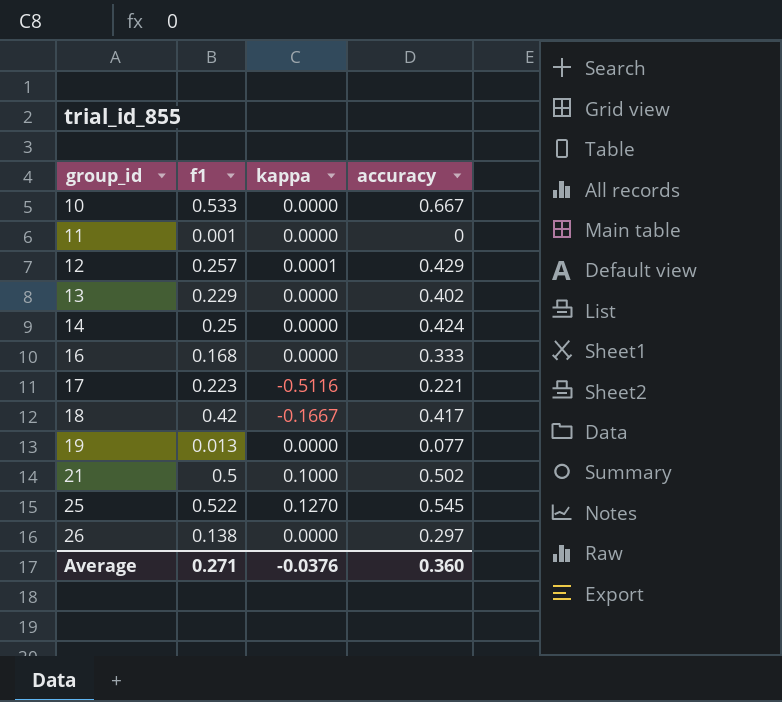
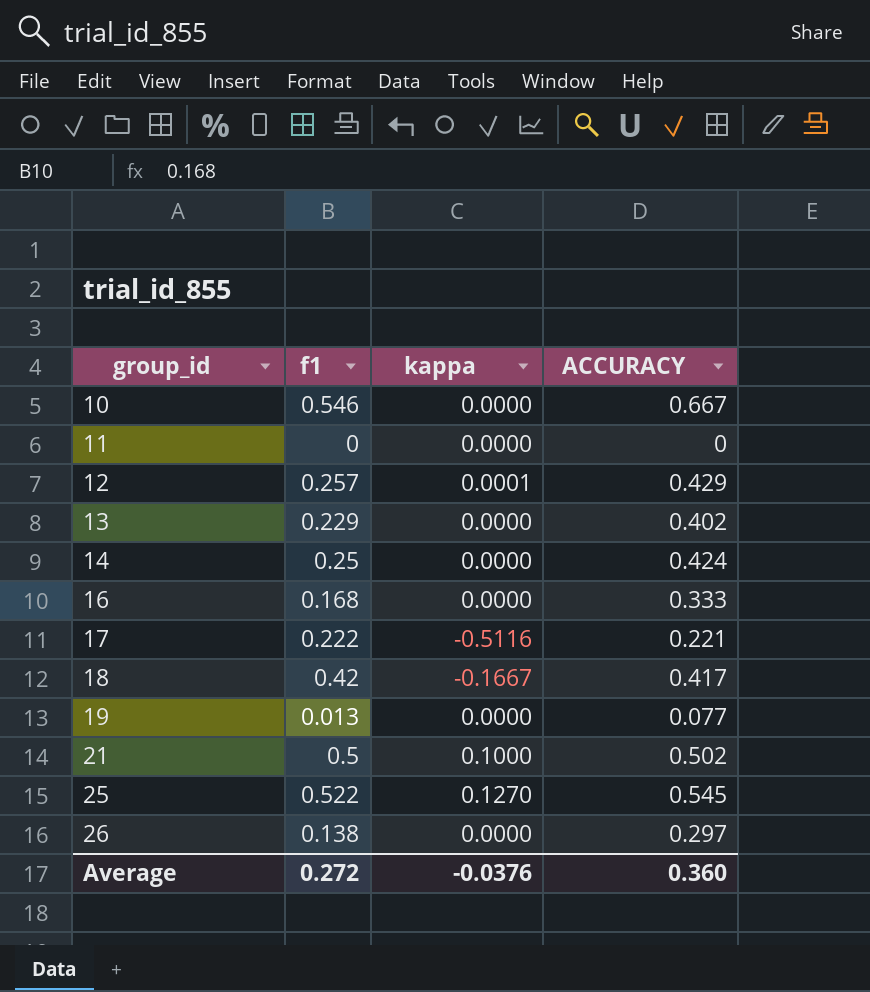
column name: accuracy -> ACCURACY
10 | f1: 0.533 -> 0.546
11 | f1: 0.001 -> 0
17 | f1: 0.223 -> 0.222
Average | f1: 0.271 -> 0.272

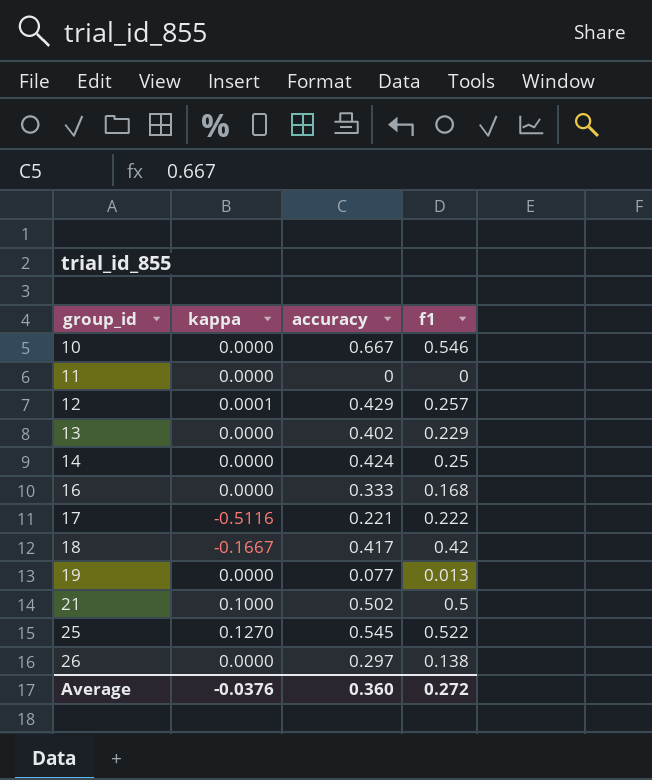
column name: ACCURACY -> accuracy
column f1 | position: 2 -> 4

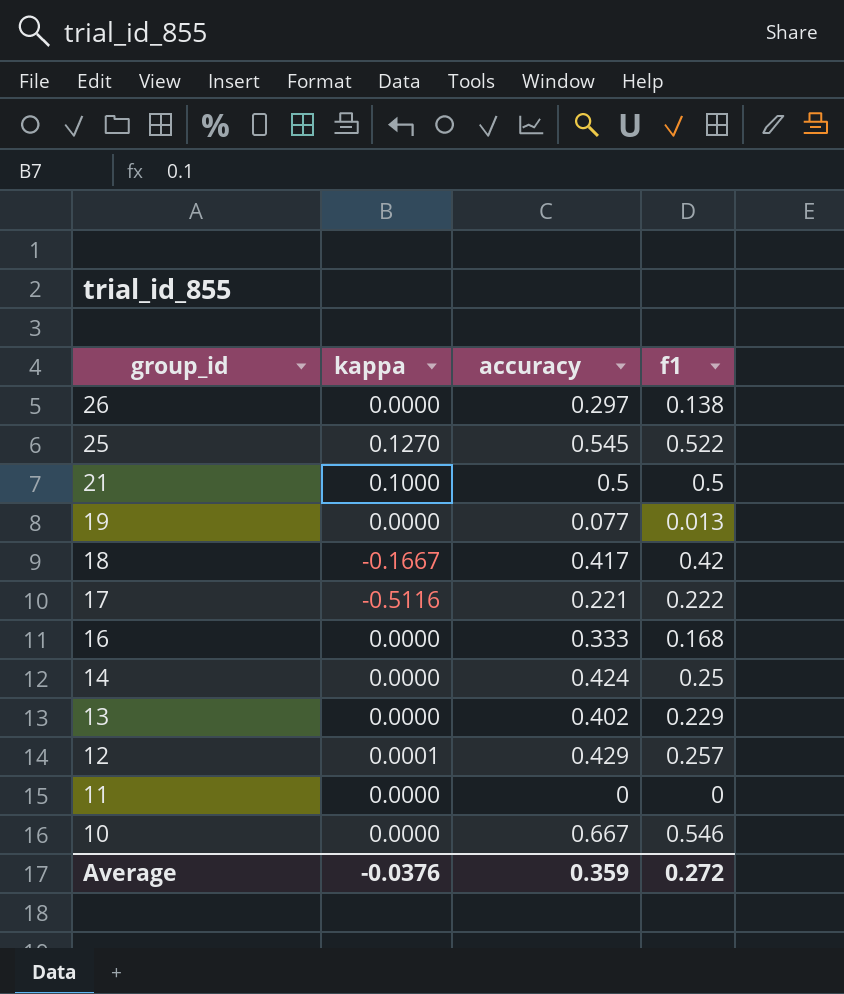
row order: group_id ascending -> group_id descending
21 | accuracy: 0.502 -> 0.5
Average | accuracy: 0.360 -> 0.359

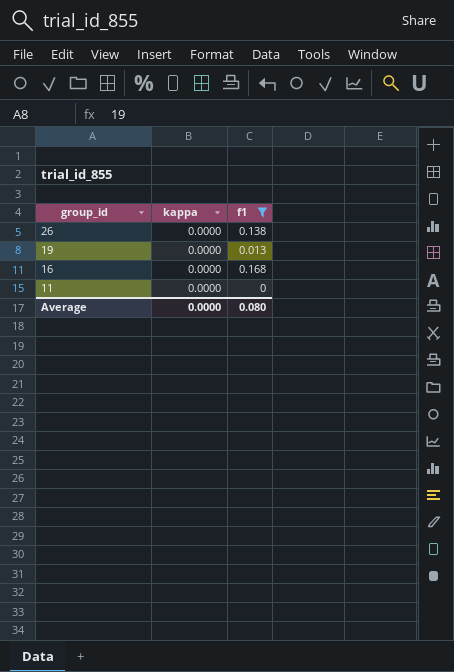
filter: none -> f1 <= 0.168
column accuracy | position: 3 -> none
Average | kappa: -0.0376 -> 0.0000
Average | f1: 0.272 -> 0.080

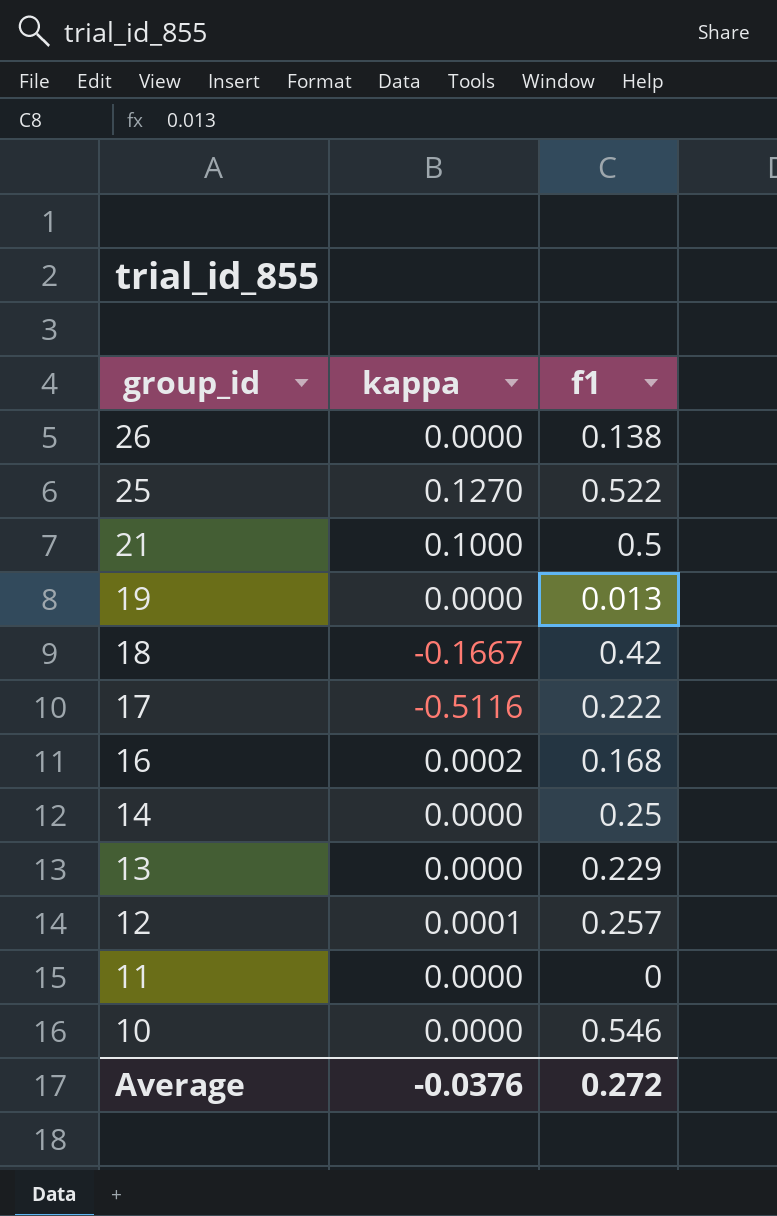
filter: f1 <= 0.168 -> none
16 | kappa: 0.0000 -> 0.0002
Average | kappa: 0.0000 -> -0.0376
Average | f1: 0.080 -> 0.272

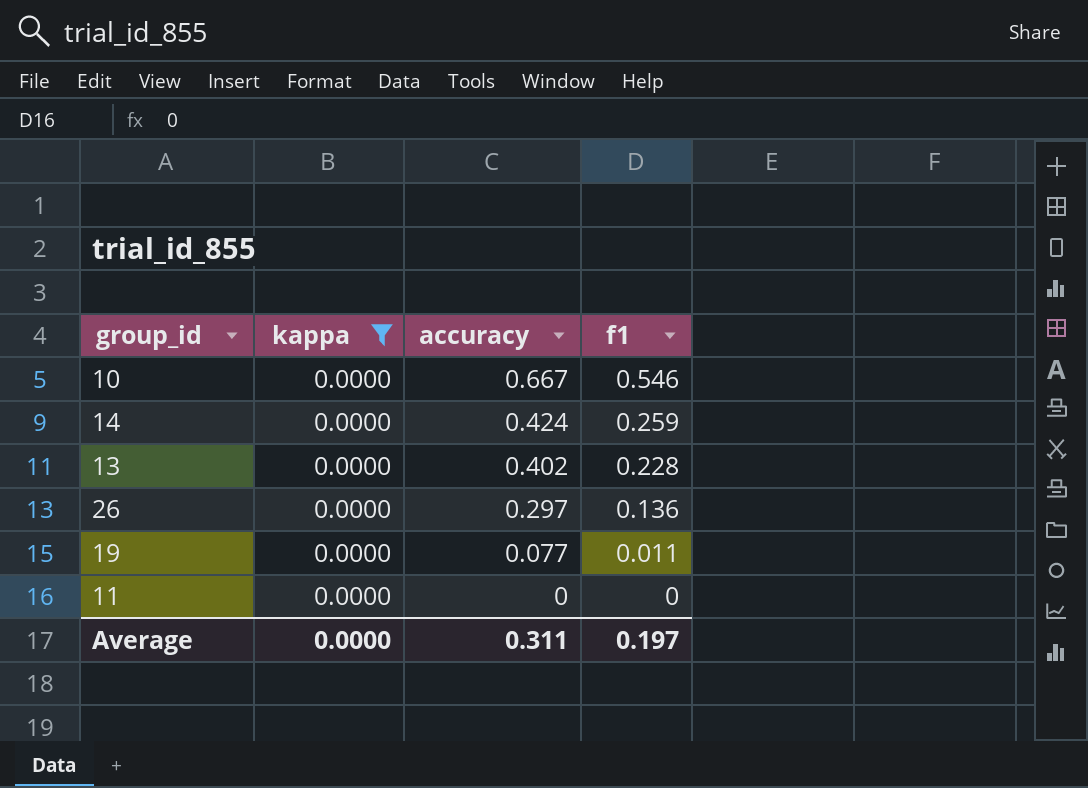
filter: none -> kappa = 0.0000
row order: group_id descending -> accuracy descending
column accuracy | position: none -> 3
14 | f1: 0.25 -> 0.259
13 | f1: 0.229 -> 0.228
26 | f1: 0.138 -> 0.136
19 | f1: 0.013 -> 0.011
Average | kappa: -0.0376 -> 0.0000
Average | f1: 0.272 -> 0.197

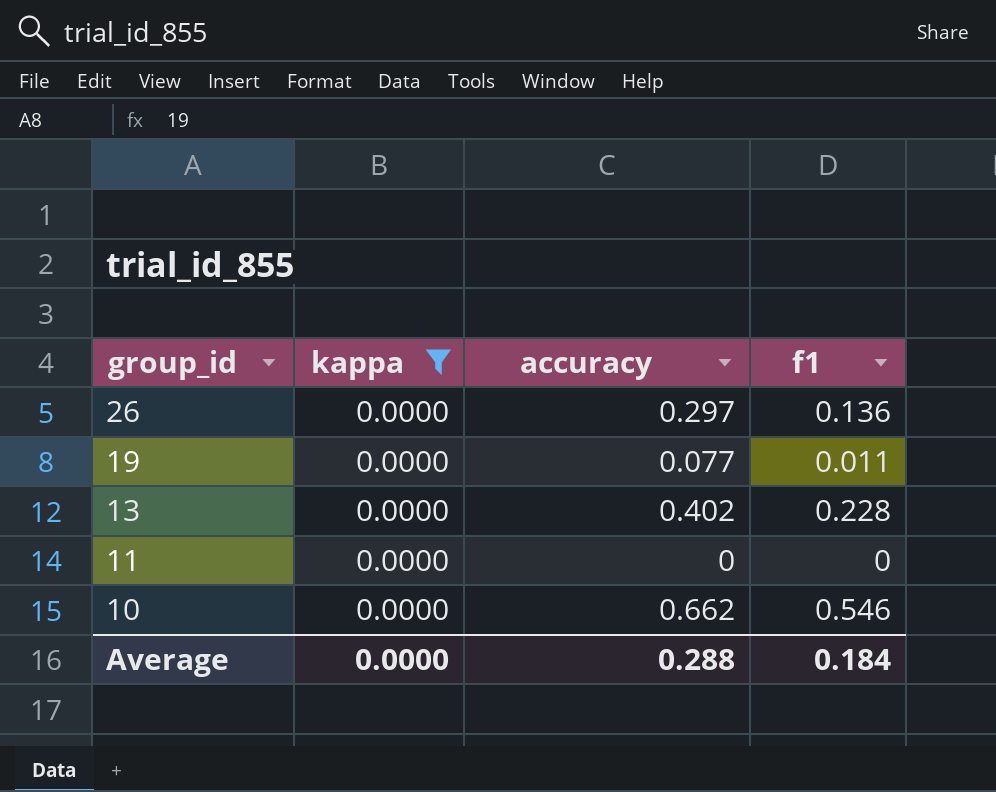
row order: accuracy descending -> group_id descending
row 14: 0.0000 | 0.424 | 0.259 -> none
10 | accuracy: 0.667 -> 0.662
Average | accuracy: 0.311 -> 0.288
Average | f1: 0.197 -> 0.184

